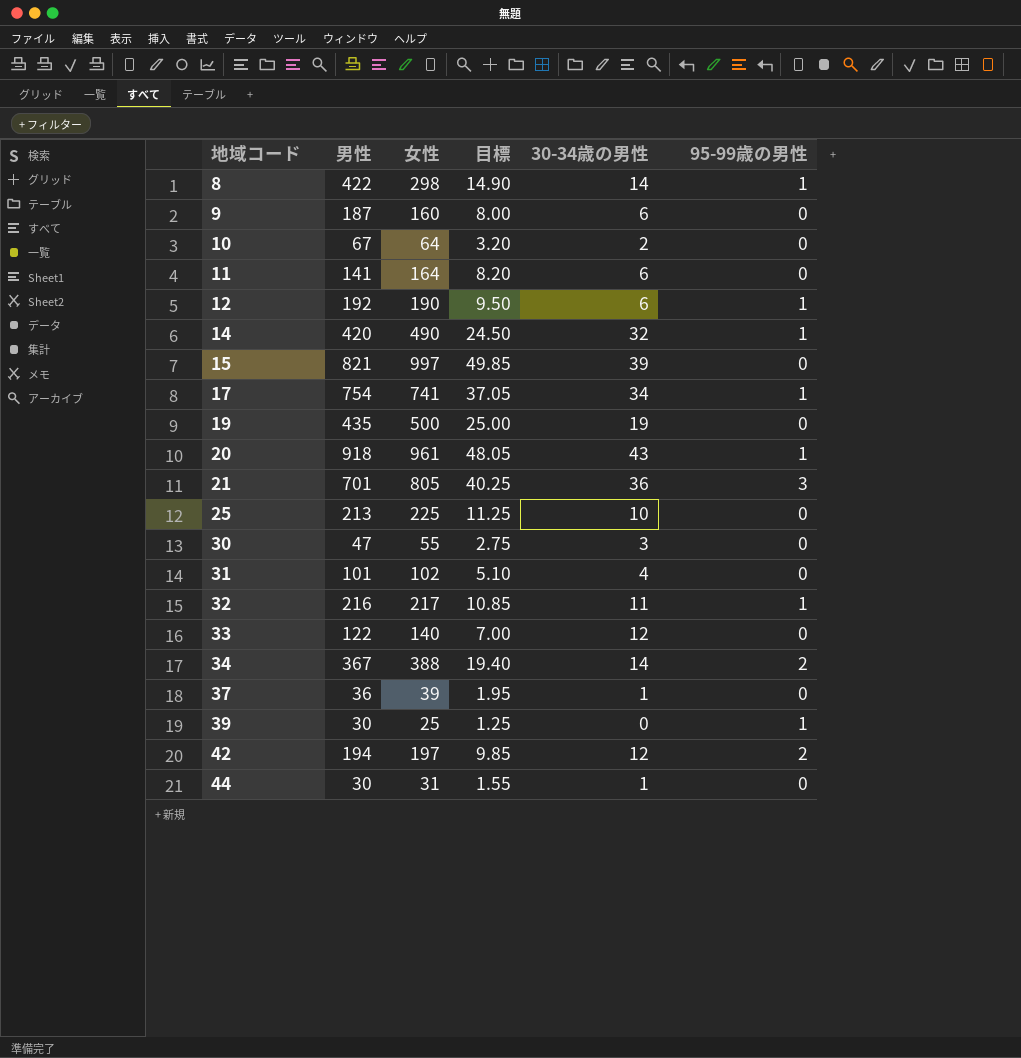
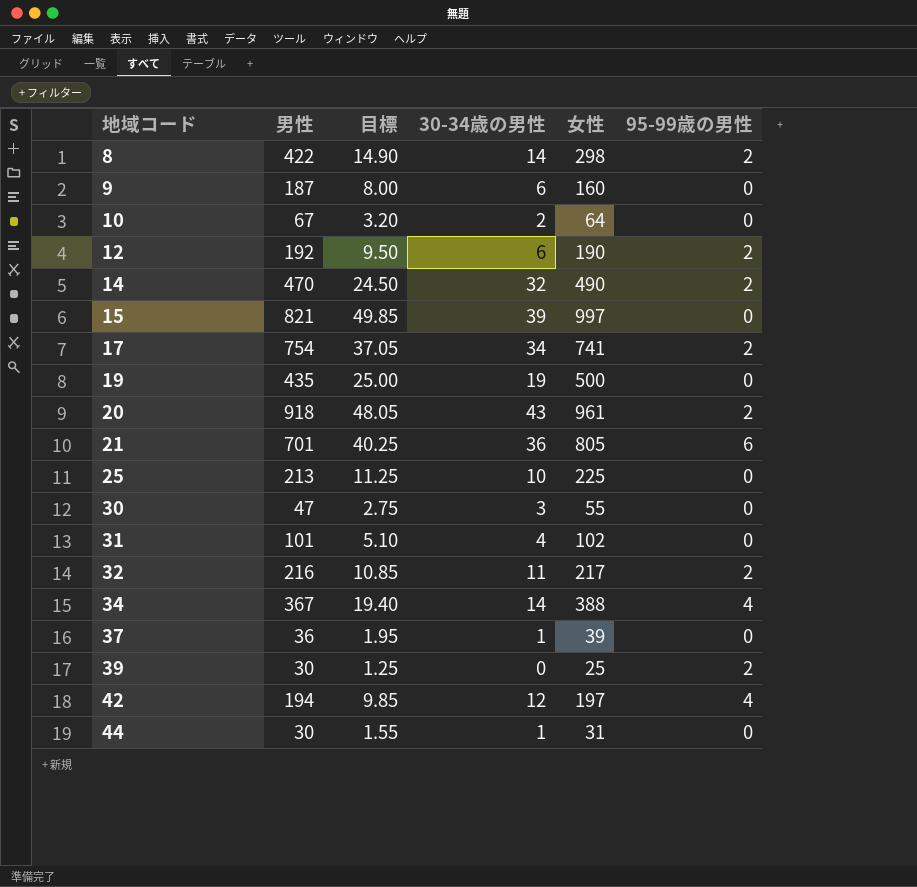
column 女性 | position: 3 -> 5
row 11: 141 | 164 | 8.20 | 6 | 0 -> none
row 33: 122 | 140 | 7.00 | 12 | 0 -> none
8 | 95-99歳の男性: 1 -> 2
12 | 95-99歳の男性: 1 -> 2
14 | 男性: 420 -> 470
14 | 95-99歳の男性: 1 -> 2
17 | 95-99歳の男性: 1 -> 2
20 | 95-99歳の男性: 1 -> 2
21 | 95-99歳の男性: 3 -> 6
32 | 95-99歳の男性: 1 -> 2
34 | 95-99歳の男性: 2 -> 4
39 | 95-99歳の男性: 1 -> 2
42 | 95-99歳の男性: 2 -> 4

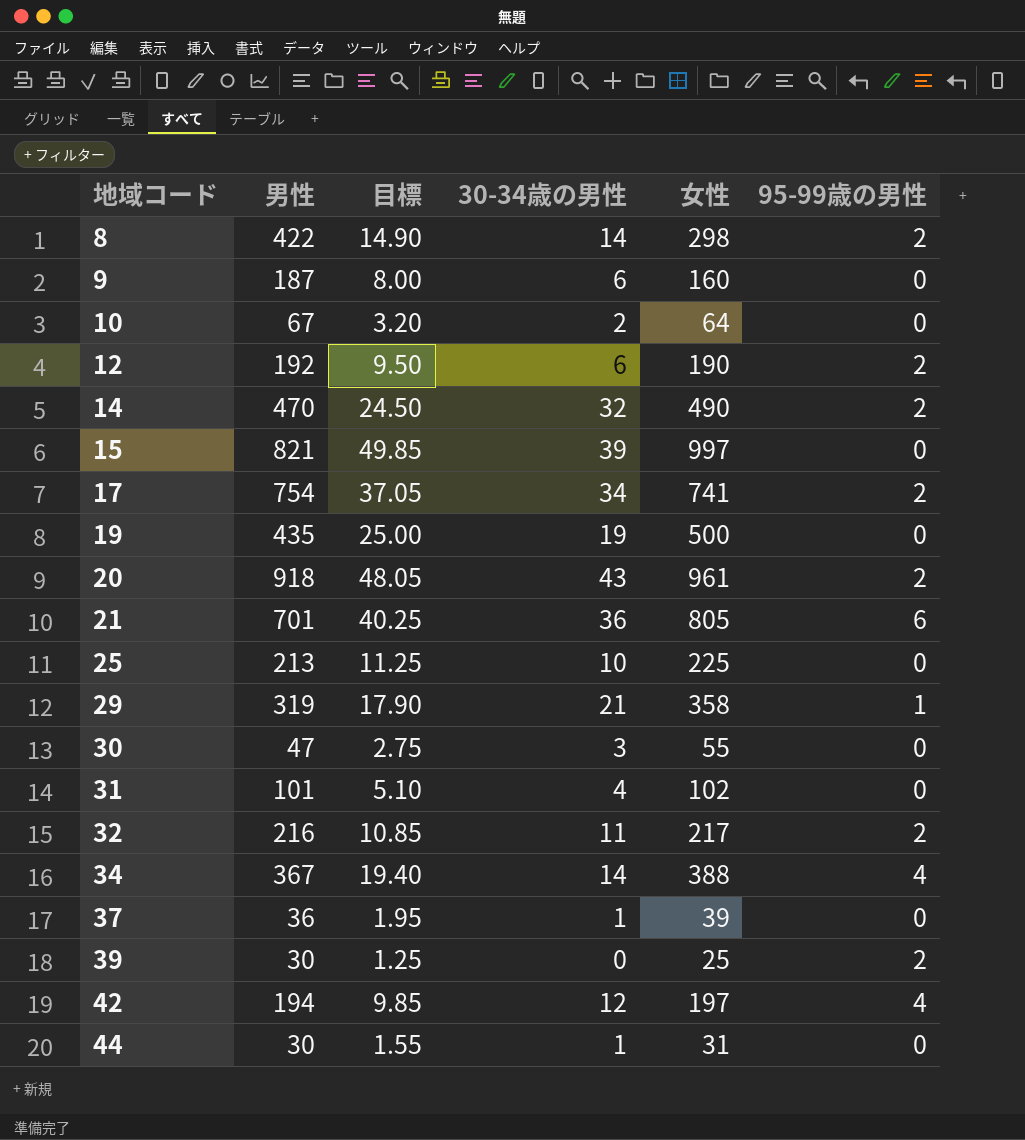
row 29: none -> 319 | 17.90 | 21 | 358 | 1

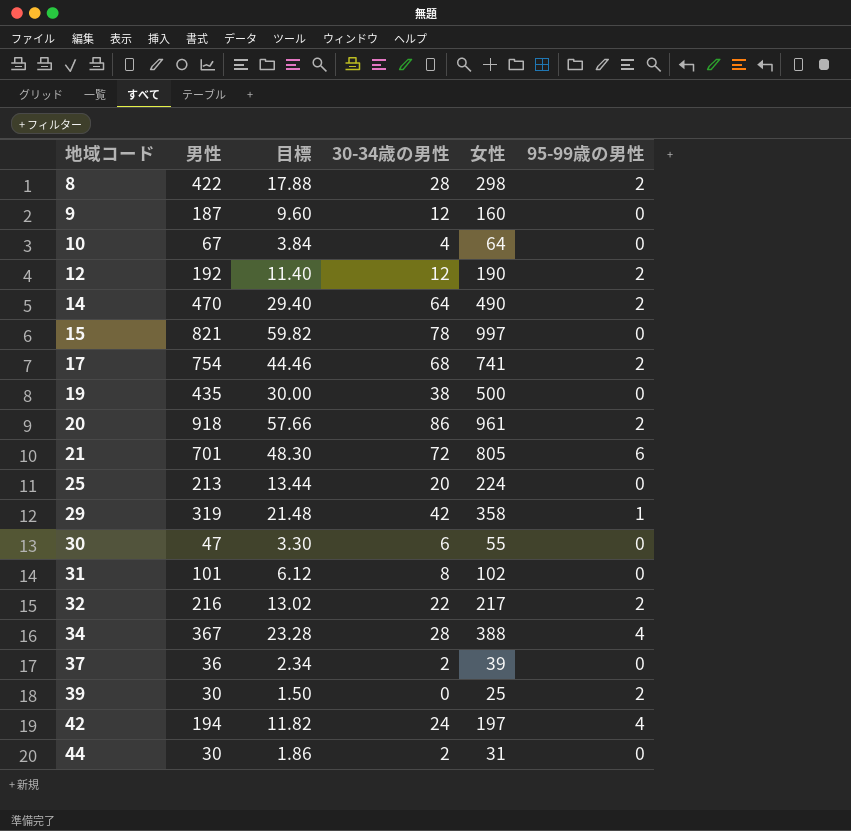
column 目標 | formula: [女性] * 0.05 -> [女性] * 0.06
8 | 30-34歳の男性: 14 -> 28
9 | 30-34歳の男性: 6 -> 12
10 | 30-34歳の男性: 2 -> 4
12 | 30-34歳の男性: 6 -> 12
14 | 30-34歳の男性: 32 -> 64
15 | 30-34歳の男性: 39 -> 78
17 | 30-34歳の男性: 34 -> 68
19 | 30-34歳の男性: 19 -> 38
20 | 30-34歳の男性: 43 -> 86
21 | 30-34歳の男性: 36 -> 72
25 | 30-34歳の男性: 10 -> 20
25 | 女性: 225 -> 224
29 | 30-34歳の男性: 21 -> 42
30 | 30-34歳の男性: 3 -> 6
31 | 30-34歳の男性: 4 -> 8
32 | 30-34歳の男性: 11 -> 22
34 | 30-34歳の男性: 14 -> 28
37 | 30-34歳の男性: 1 -> 2
42 | 30-34歳の男性: 12 -> 24
44 | 30-34歳の男性: 1 -> 2

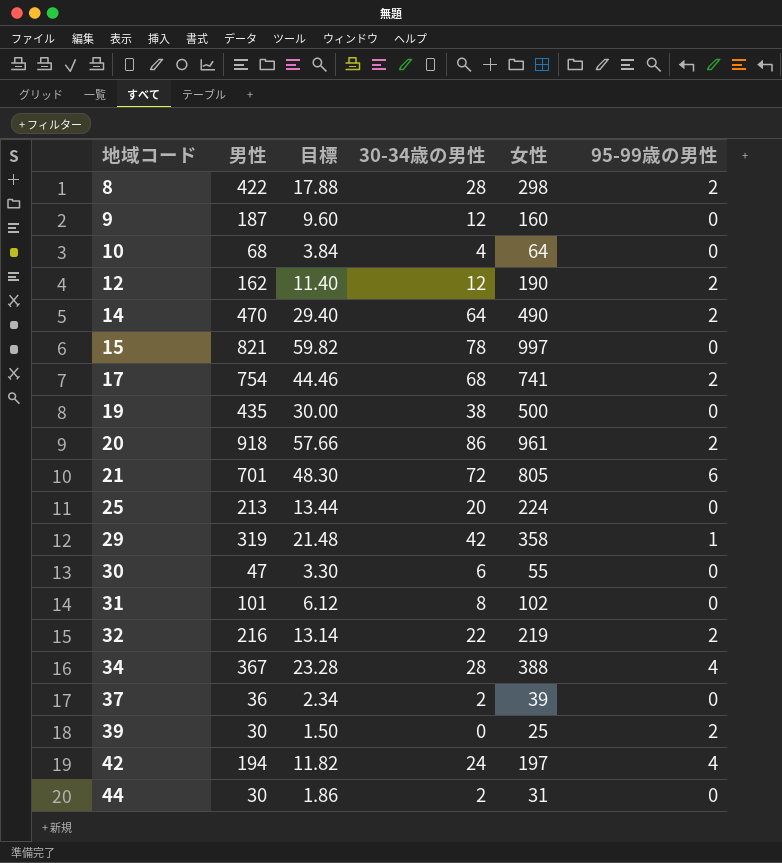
10 | 男性: 67 -> 68
12 | 男性: 192 -> 162
32 | 目標: 13.02 -> 13.14
32 | 女性: 217 -> 219

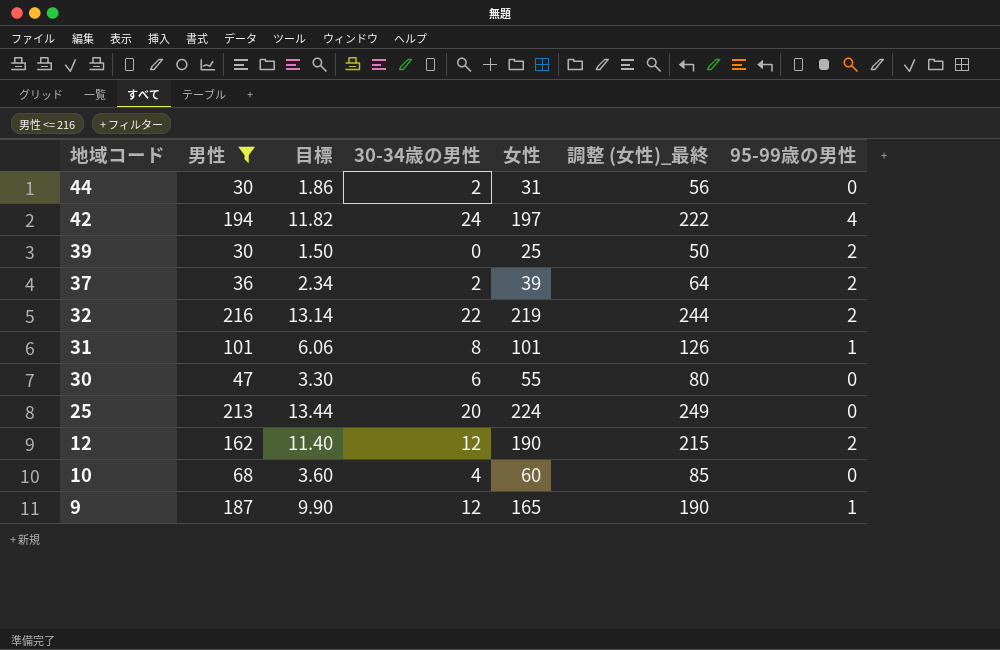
filter: none -> 男性 <= 216
row order: 地域コード ascending -> 地域コード descending
column 調整 (女性)_最終 | formula: none -> [女性] + 25
37 | 95-99歳の男性: 0 -> 2
31 | 目標: 6.12 -> 6.06
31 | 女性: 102 -> 101
31 | 95-99歳の男性: 0 -> 1
10 | 目標: 3.84 -> 3.60
10 | 女性: 64 -> 60
9 | 目標: 9.60 -> 9.90
9 | 女性: 160 -> 165
9 | 95-99歳の男性: 0 -> 1

